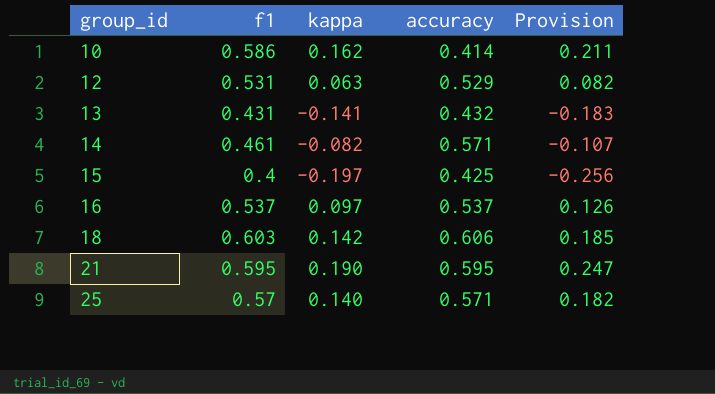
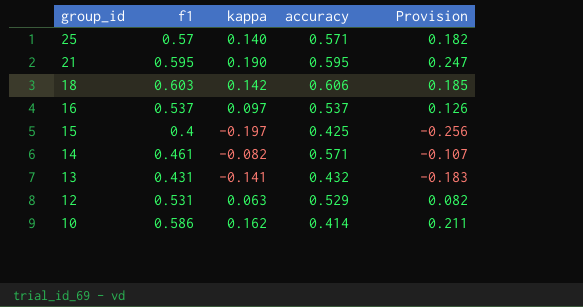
row order: group_id ascending -> group_id descending

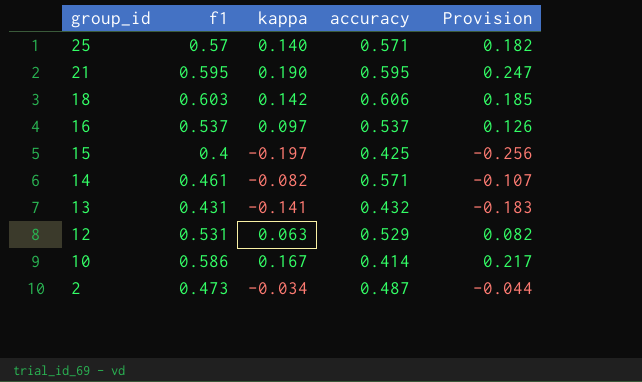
10 | kappa: 0.162 -> 0.167
10 | Provision: 0.211 -> 0.217
row 2: none -> 0.473 | -0.034 | 0.487 | -0.044

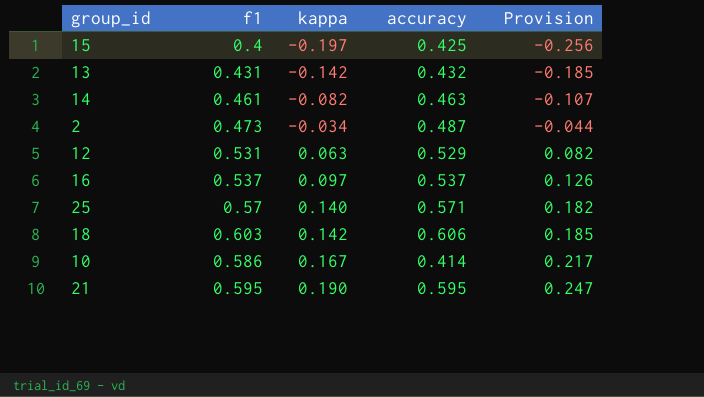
row order: group_id descending -> kappa ascending
13 | kappa: -0.141 -> -0.142
13 | Provision: -0.183 -> -0.185
14 | accuracy: 0.571 -> 0.463

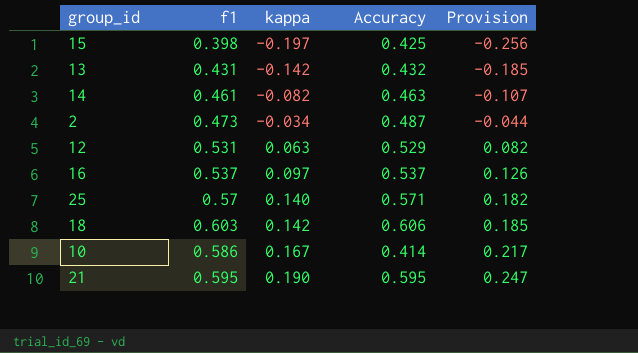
column name: accuracy -> Accuracy
15 | f1: 0.4 -> 0.398

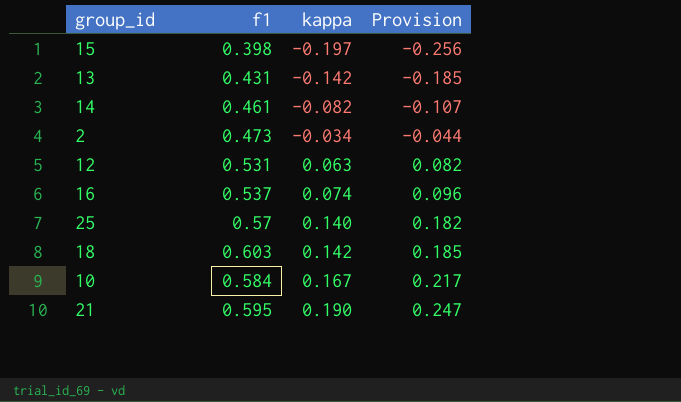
column Accuracy | position: 4 -> none
16 | kappa: 0.097 -> 0.074
16 | Provision: 0.126 -> 0.096
10 | f1: 0.586 -> 0.584

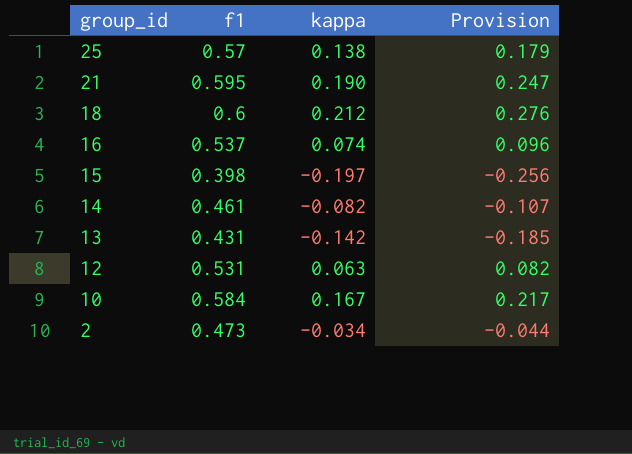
row order: kappa ascending -> group_id descending
25 | kappa: 0.140 -> 0.138
25 | Provision: 0.182 -> 0.179
18 | f1: 0.603 -> 0.6
18 | kappa: 0.142 -> 0.212
18 | Provision: 0.185 -> 0.276

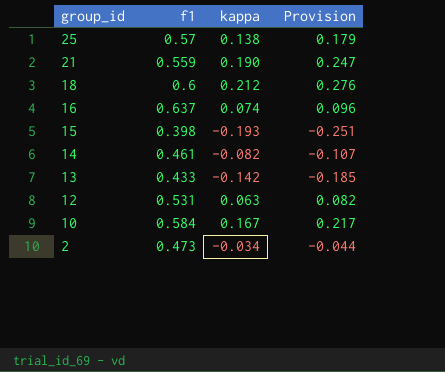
21 | f1: 0.595 -> 0.559
16 | f1: 0.537 -> 0.637
15 | kappa: -0.197 -> -0.193
15 | Provision: -0.256 -> -0.251
13 | f1: 0.431 -> 0.433

